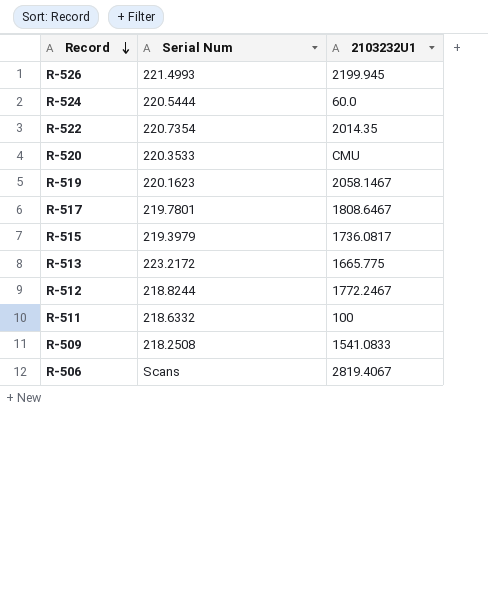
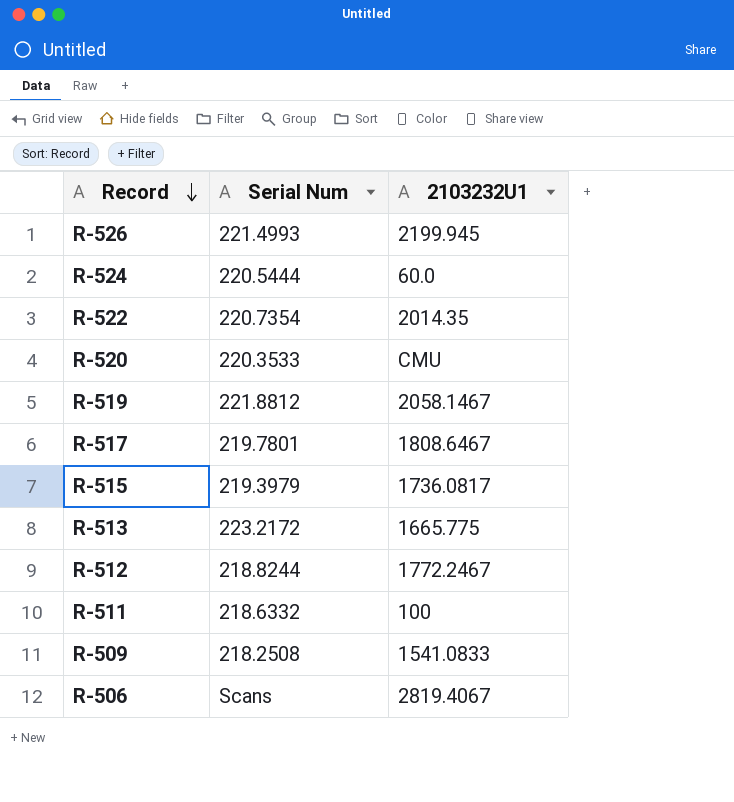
R-519 | Serial Num: 220.1623 -> 221.8812

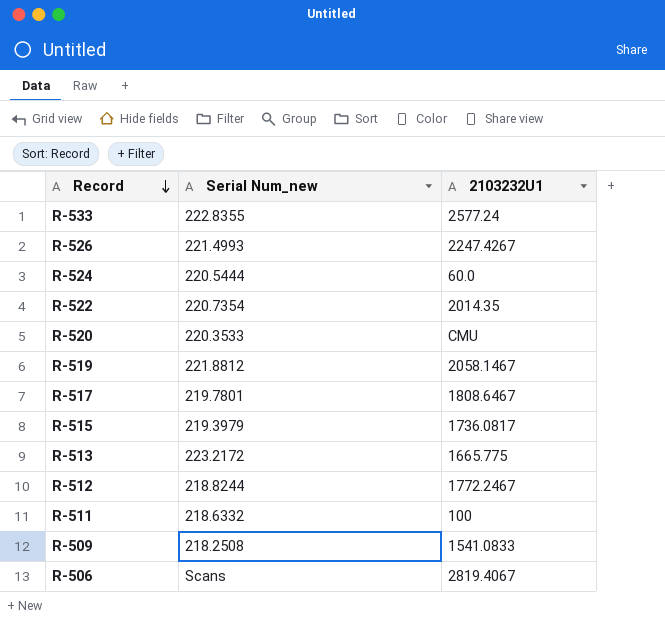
column name: Serial Num -> Serial Num_new
row R-533: none -> 222.8355 | 2577.24
R-526 | 2103232U1: 2199.945 -> 2247.4267

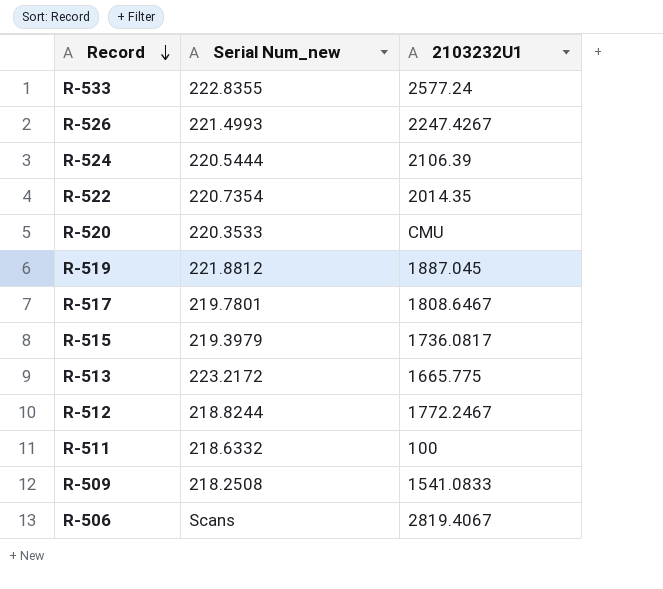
R-524 | 2103232U1: 60.0 -> 2106.39
R-519 | 2103232U1: 2058.1467 -> 1887.045

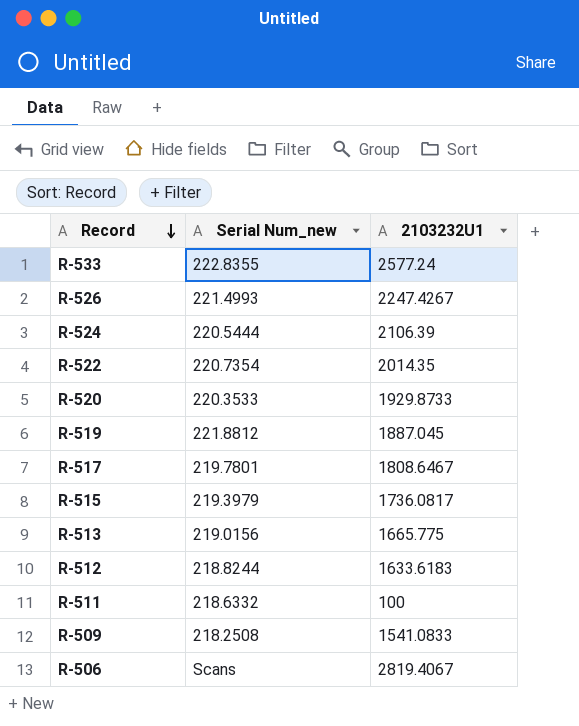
R-520 | 2103232U1: CMU -> 1929.8733
R-513 | Serial Num_new: 223.2172 -> 219.0156
R-512 | 2103232U1: 1772.2467 -> 1633.6183

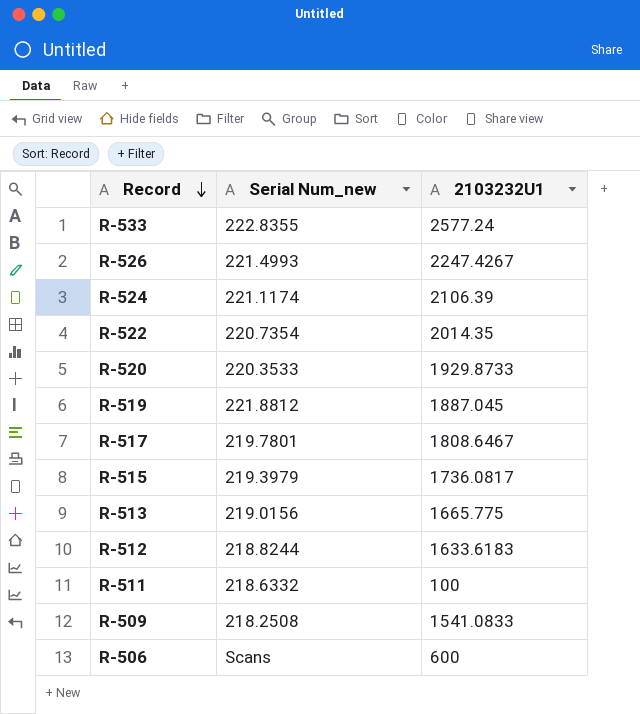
R-524 | Serial Num_new: 220.5444 -> 221.1174
R-506 | 2103232U1: 2819.4067 -> 600

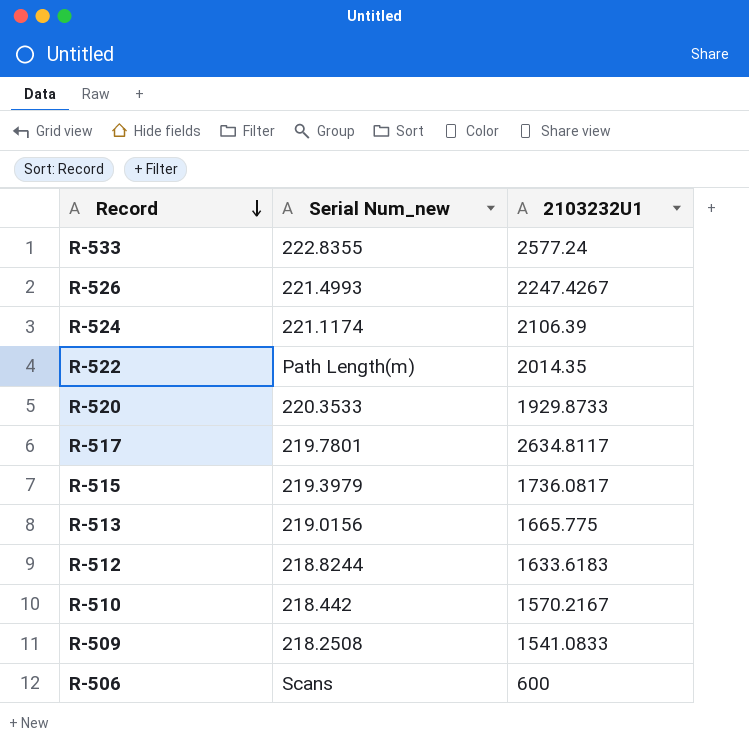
row R-519: 221.8812 | 1887.045 -> none
row R-511: 218.6332 | 100 -> none
R-522 | Serial Num_new: 220.7354 -> Path Length(m)
R-517 | 2103232U1: 1808.6467 -> 2634.8117
row R-510: none -> 218.442 | 1570.2167

